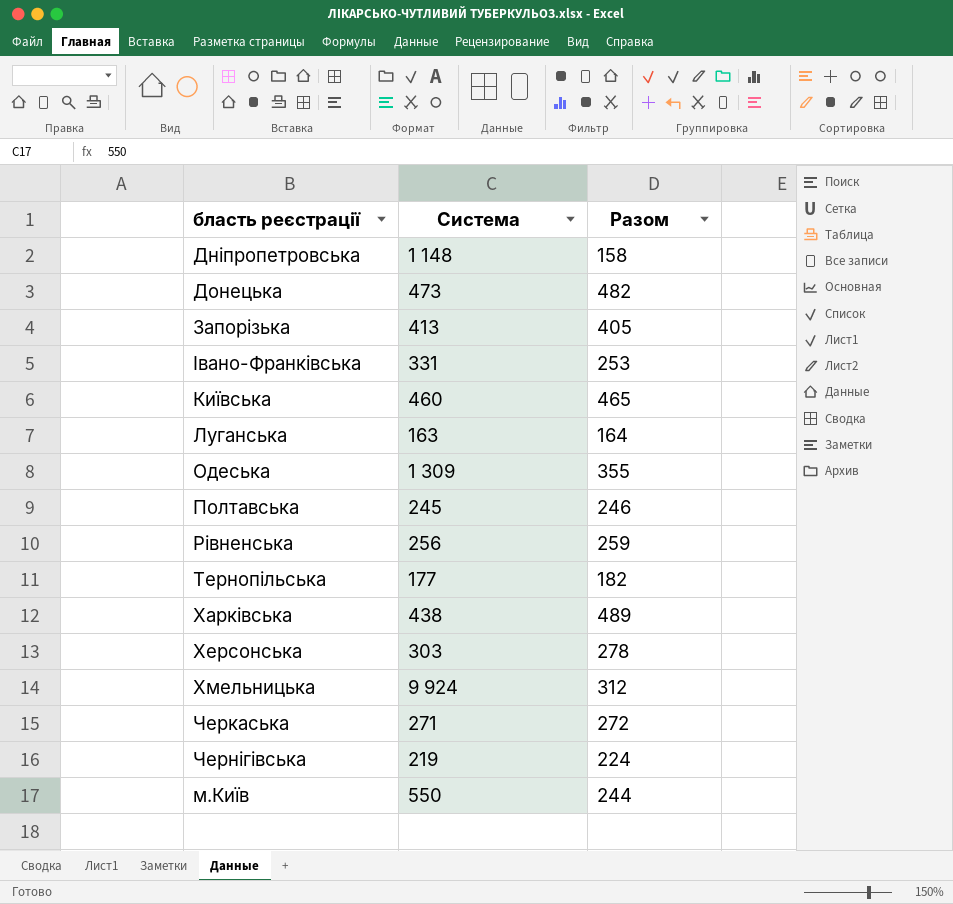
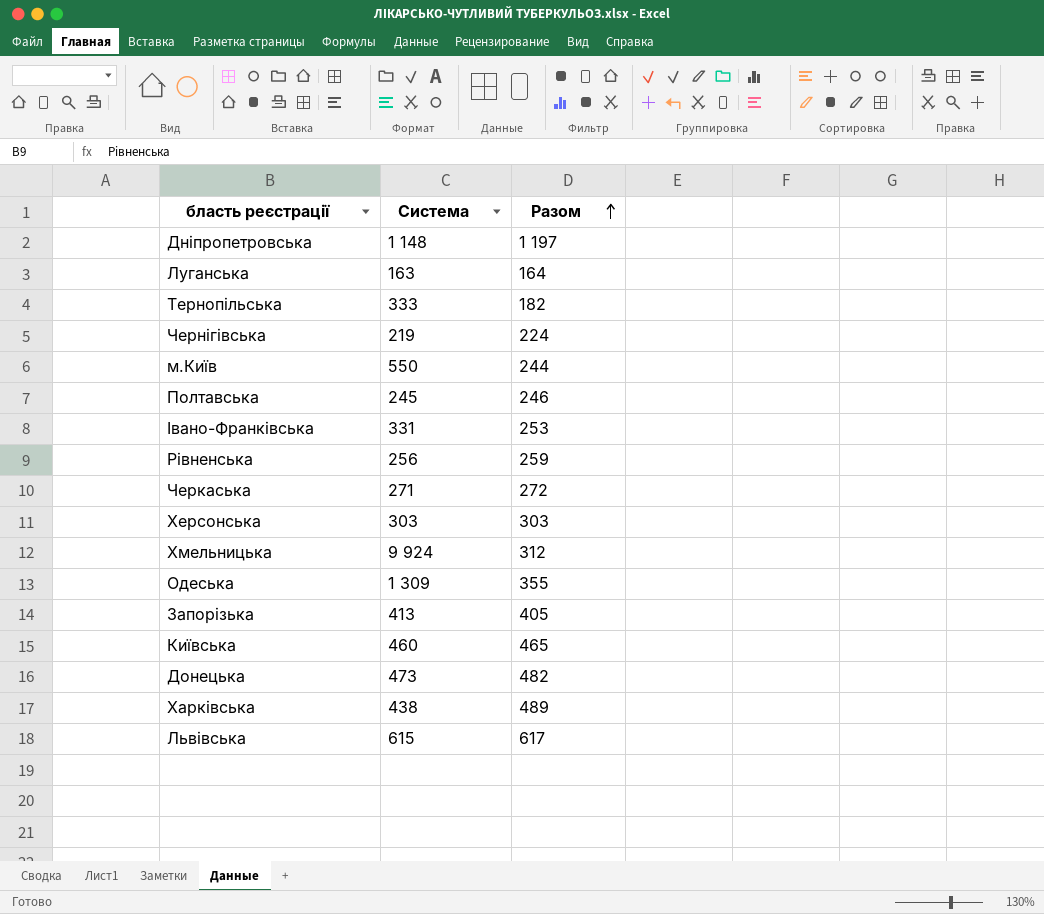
row order: none -> Разом ascending
Дніпропетровська | Разом: 158 -> 1 197
Тернопільська | Система: 177 -> 333
Херсонська | Разом: 278 -> 303
row Львівська: none -> 615 | 617

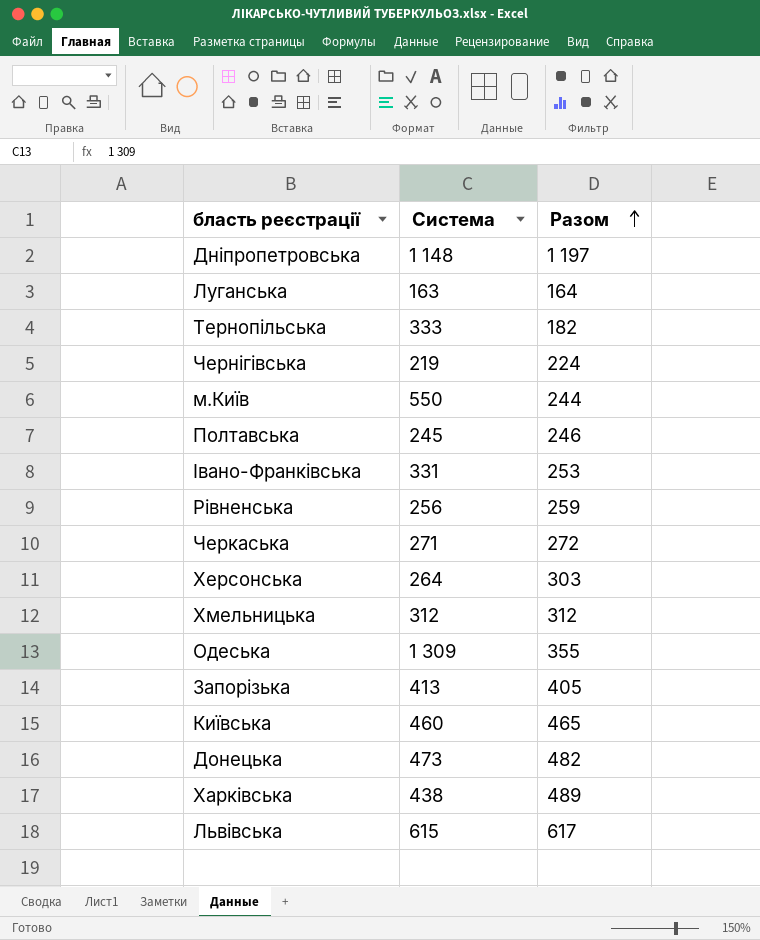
Херсонська | Система: 303 -> 264
Хмельницька | Система: 9 924 -> 312

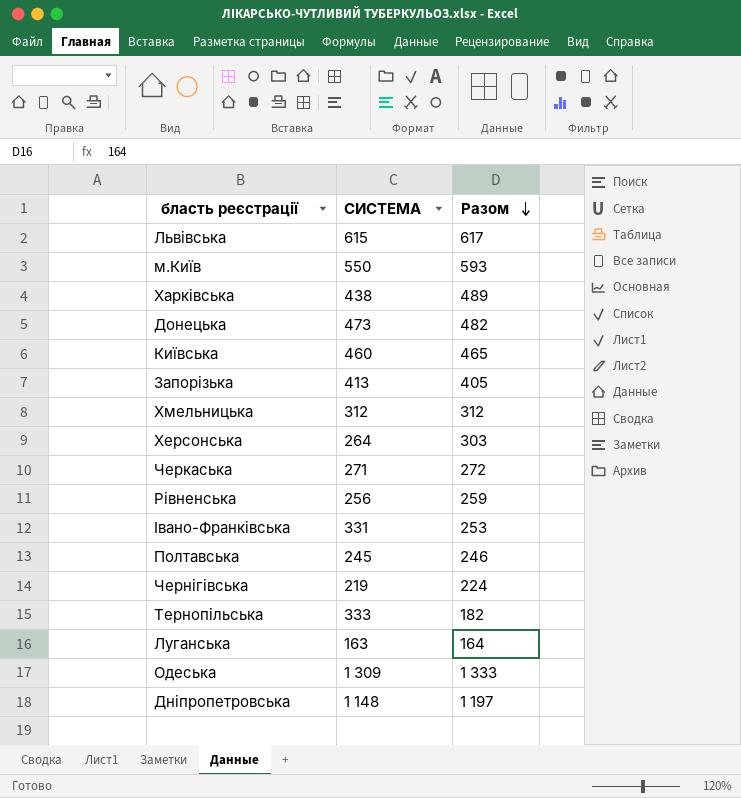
row order: Разом ascending -> Разом descending
column name: Система -> СИСТЕМА
м.Київ | Разом: 244 -> 593
Одеська | Разом: 355 -> 1 333

